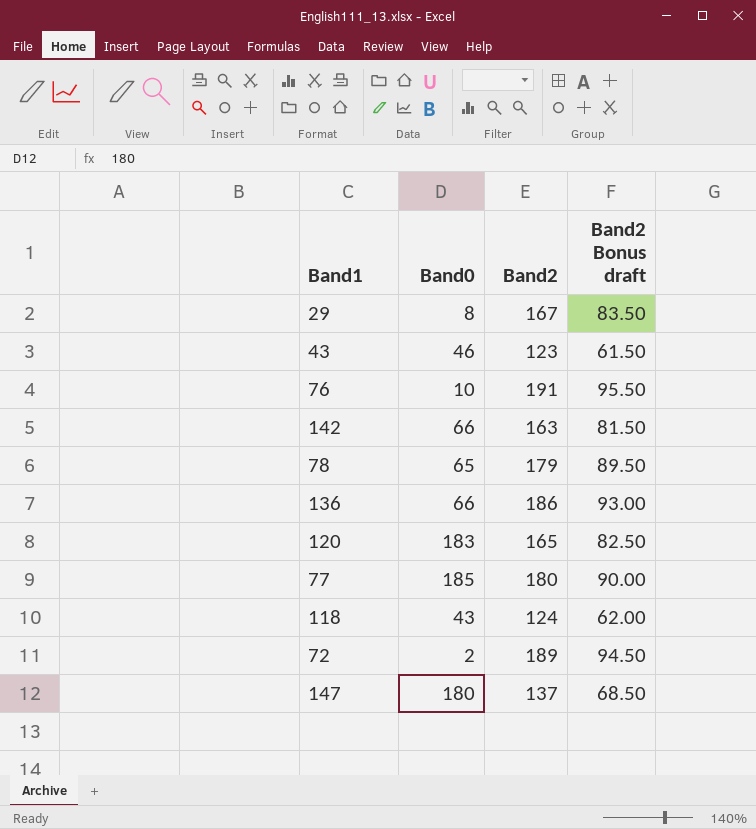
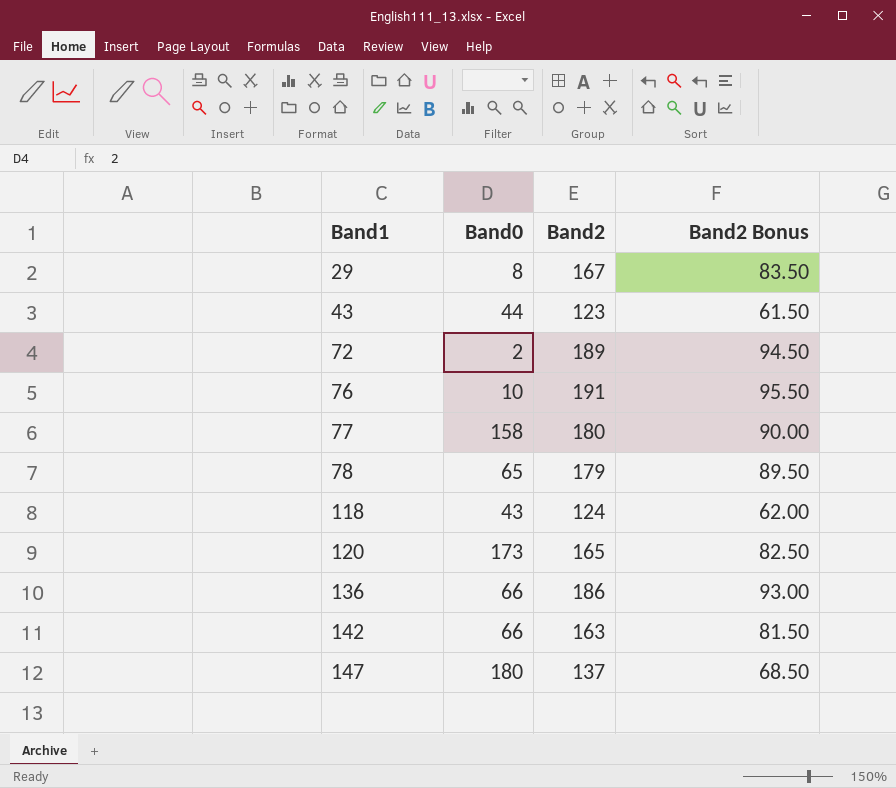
row order: none -> Band1 ascending
column name: Band2 Bonus draft -> Band2 Bonus
43 | Band0: 46 -> 44
77 | Band0: 185 -> 158
120 | Band0: 183 -> 173

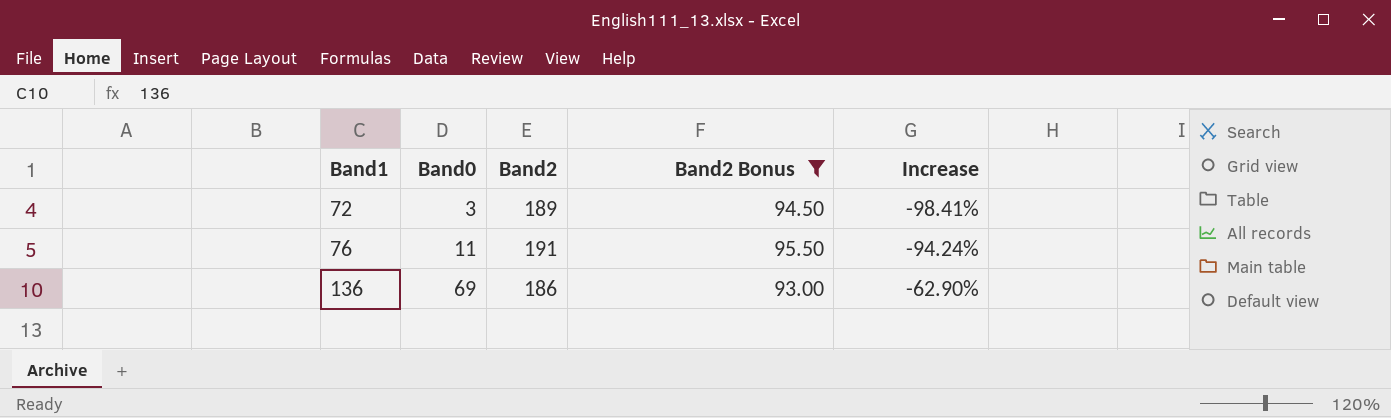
filter: none -> Band2 Bonus >= 93.00
column Increase | formula: none -> ([Band0] - [Band2]) / [Band2]
72 | Band0: 2 -> 3
76 | Band0: 10 -> 11
136 | Band0: 66 -> 69

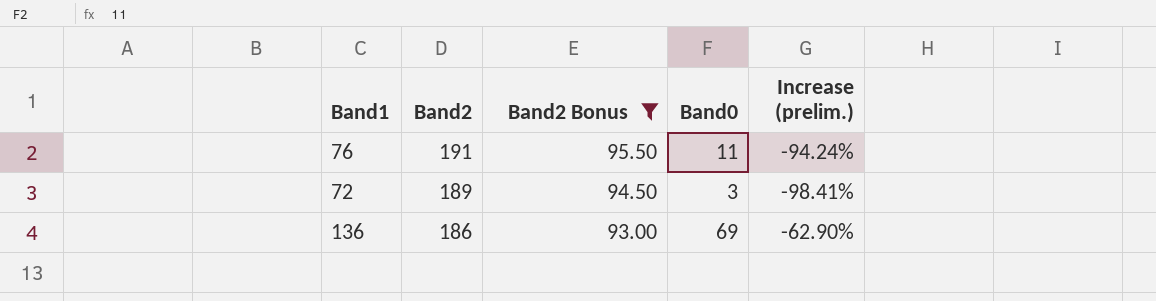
row order: Band1 ascending -> Band2 descending
column Band0 | position: 2 -> 4
column name: Increase -> Increase (prelim.)

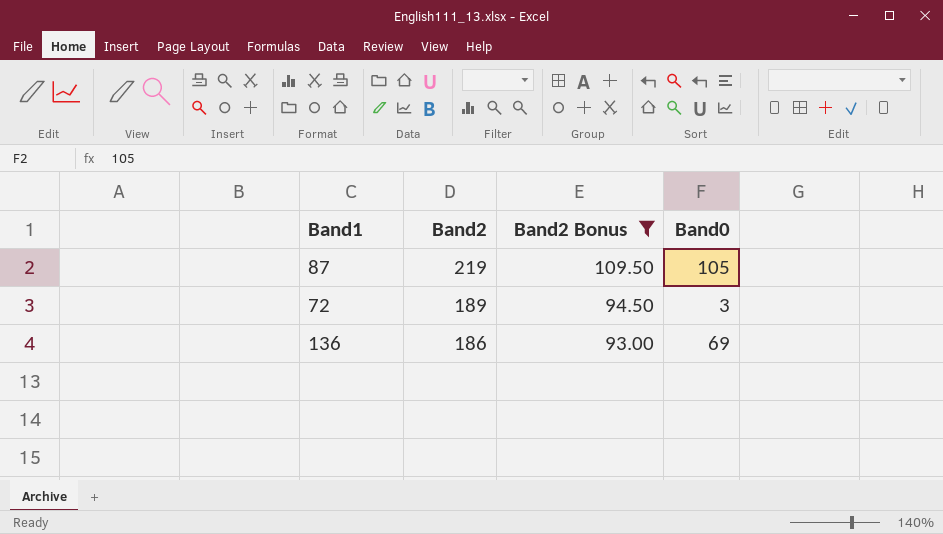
column Increase (prelim.) | formula: ([Band0] - [Band2]) / [Band2] -> none
row 76: 191 | 95.50 | 11 | -94.24% -> none
row 87: none -> 219 | 109.50 | 105

